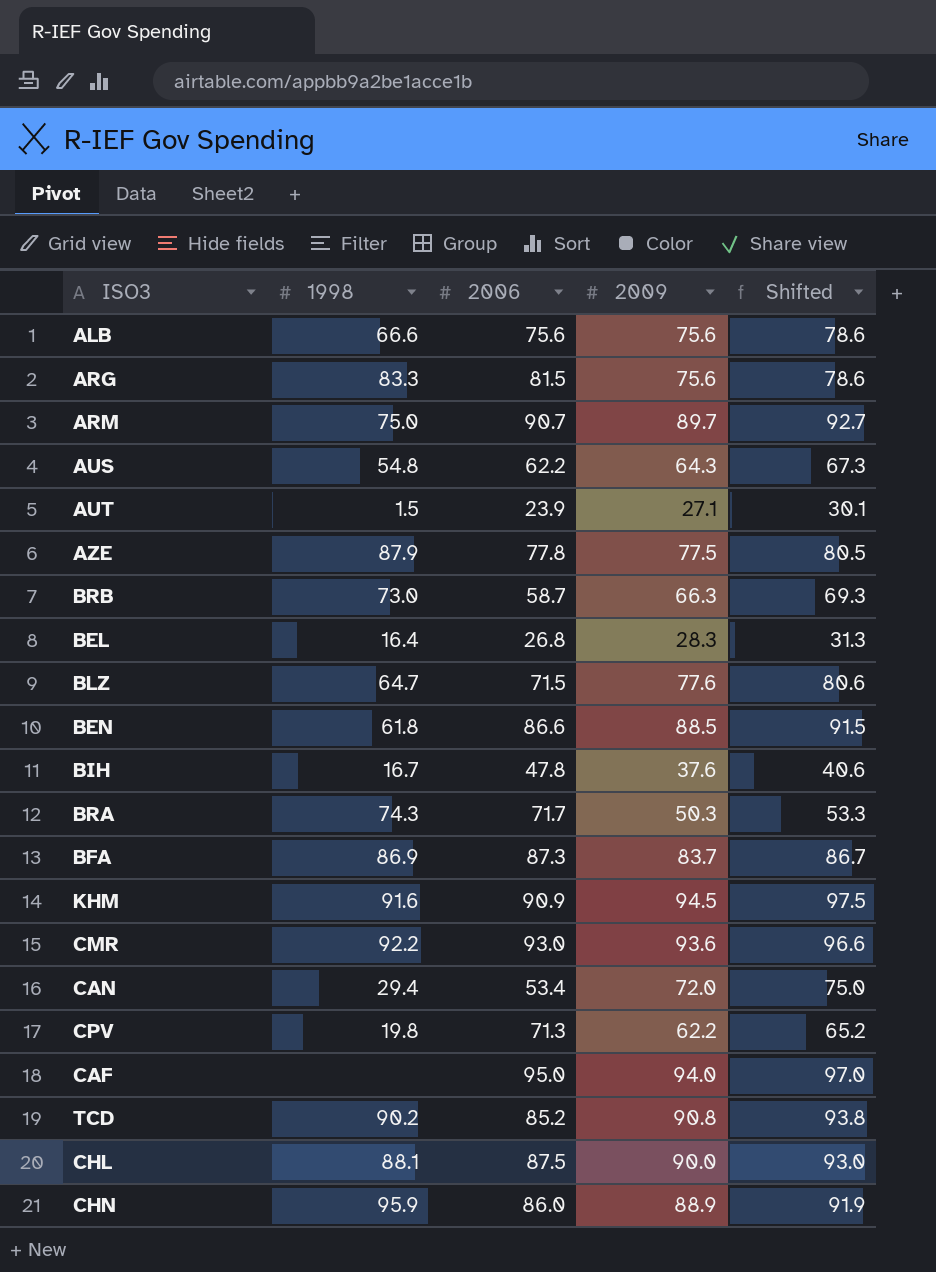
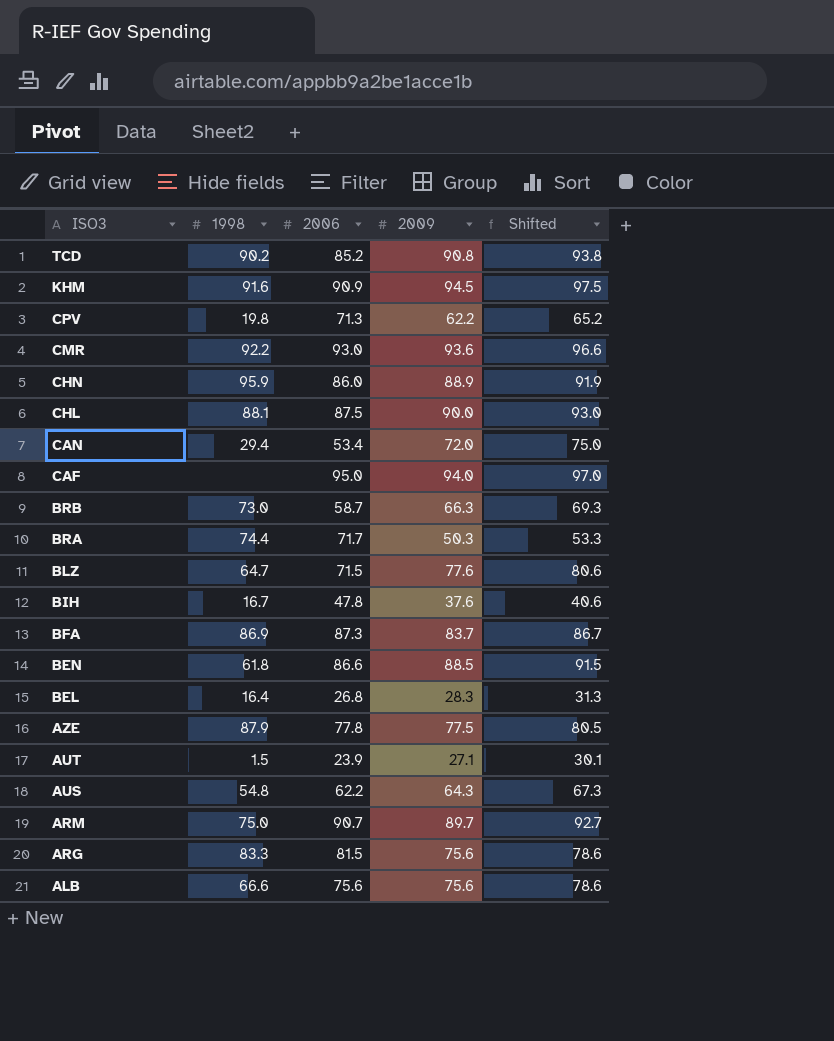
row order: none -> ISO3 descending
BRA | 1998: 74.3 -> 74.4

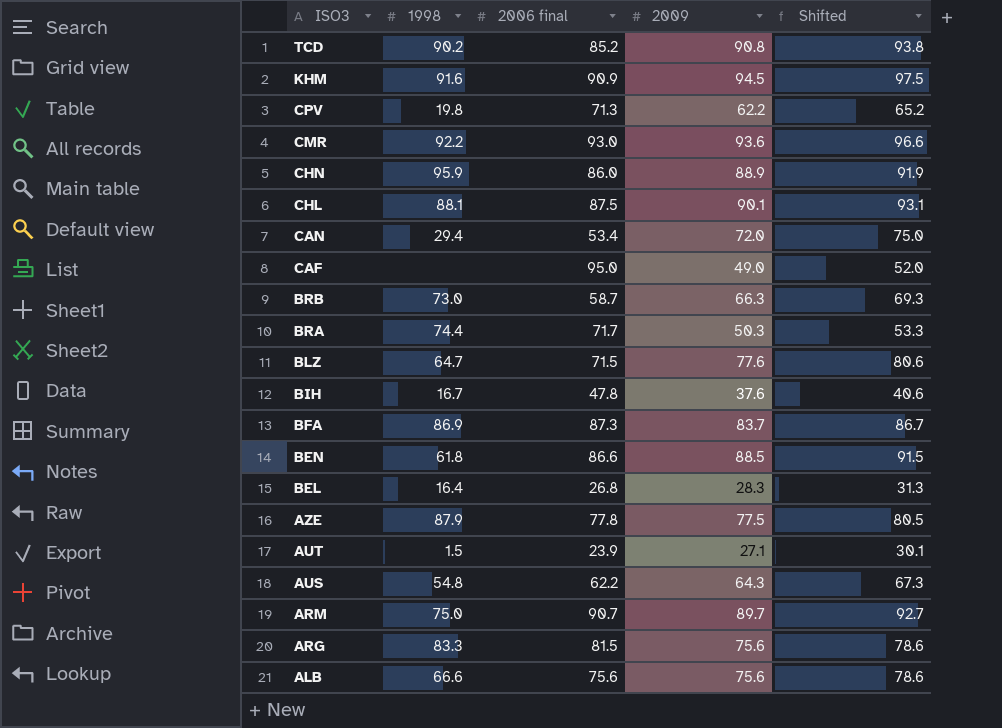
column name: 2006 -> 2006 final
CHL | 2009: 90.0 -> 90.1
CHL | Shifted: 93.0 -> 93.1
CAF | 2009: 94.0 -> 49.0
CAF | Shifted: 97.0 -> 52.0

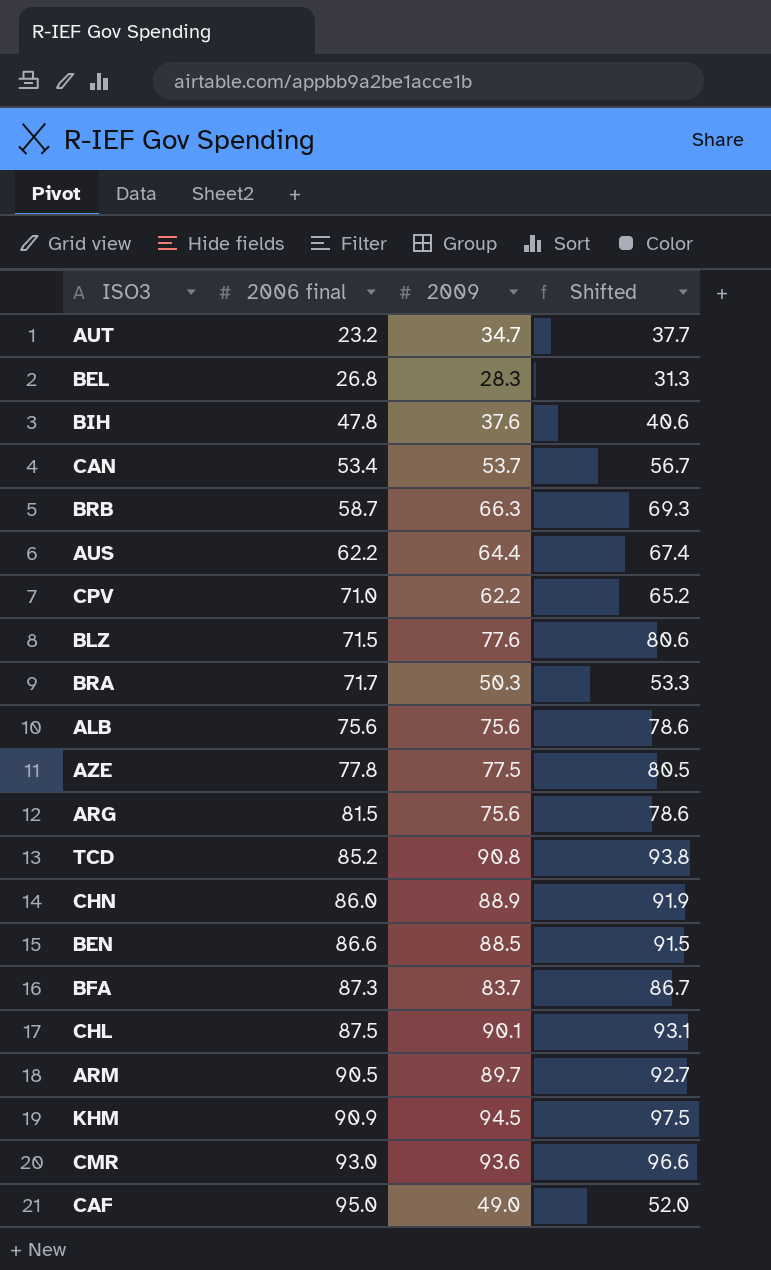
row order: ISO3 descending -> 2006 final ascending
column 1998 | position: 2 -> none
AUT | 2006 final: 23.9 -> 23.2
AUT | 2009: 27.1 -> 34.7
AUT | Shifted: 30.1 -> 37.7
CAN | 2009: 72.0 -> 53.7
CAN | Shifted: 75.0 -> 56.7
AUS | 2009: 64.3 -> 64.4
AUS | Shifted: 67.3 -> 67.4
CPV | 2006 final: 71.3 -> 71.0
ARM | 2006 final: 90.7 -> 90.5

